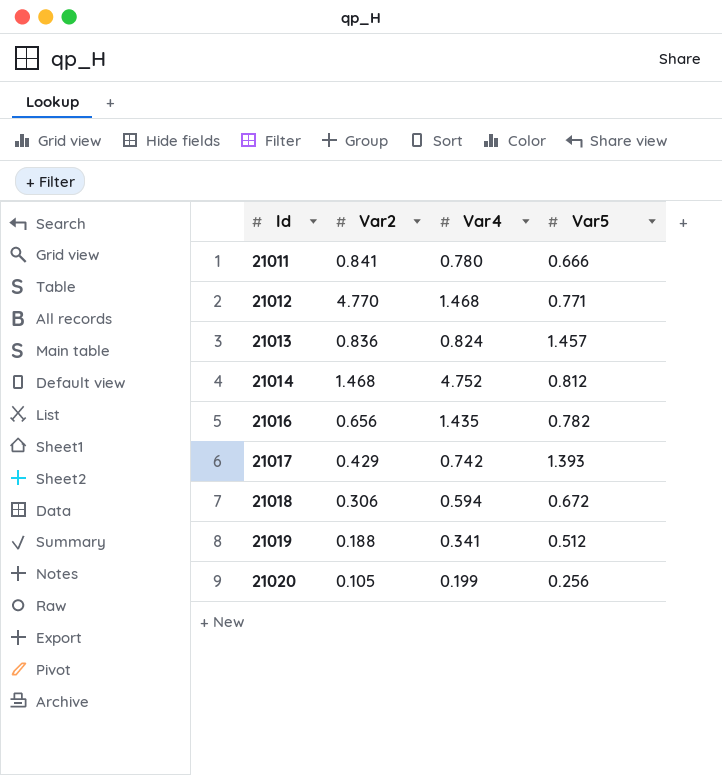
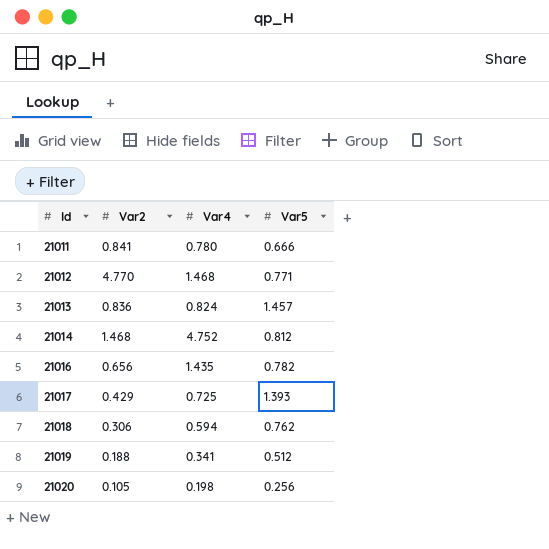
21017 | Var4: 0.742 -> 0.725
21018 | Var5: 0.672 -> 0.762
21020 | Var4: 0.199 -> 0.198

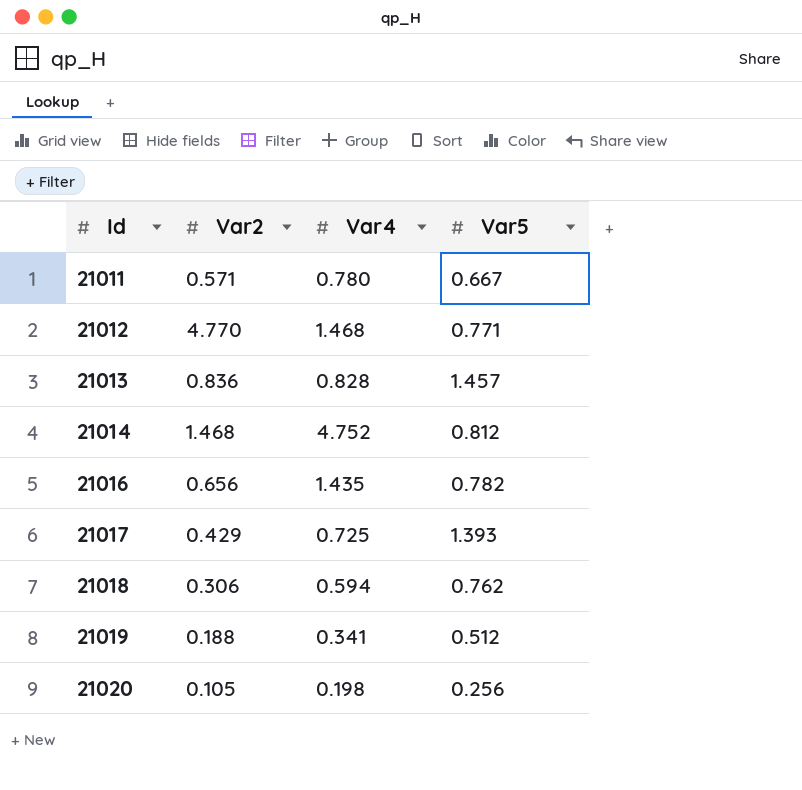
21011 | Var2: 0.841 -> 0.571
21011 | Var5: 0.666 -> 0.667
21013 | Var4: 0.824 -> 0.828

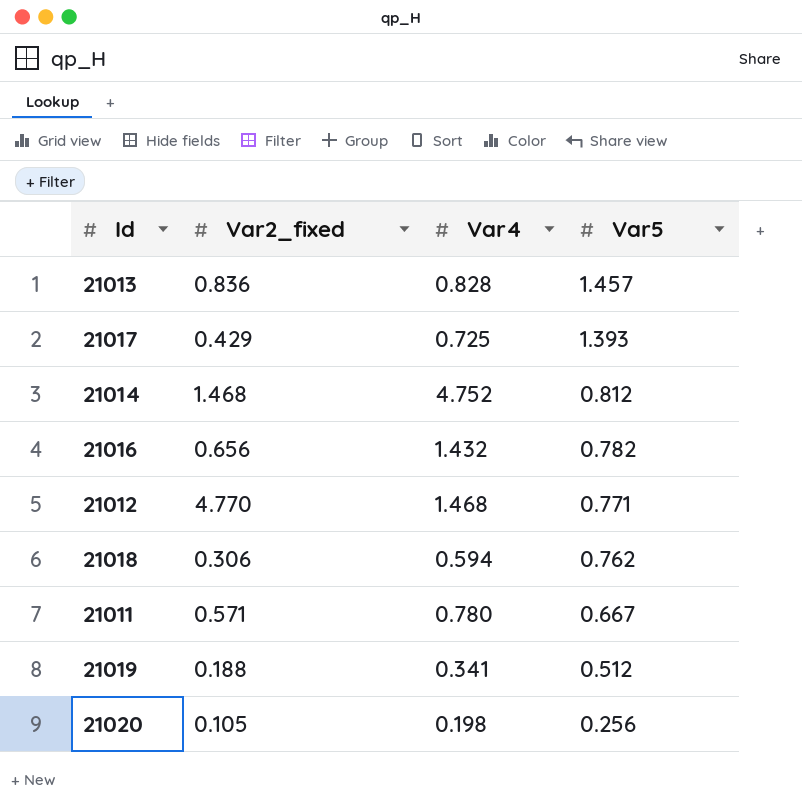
row order: Id ascending -> Var5 descending
column name: Var2 -> Var2_fixed
21016 | Var4: 1.435 -> 1.432

